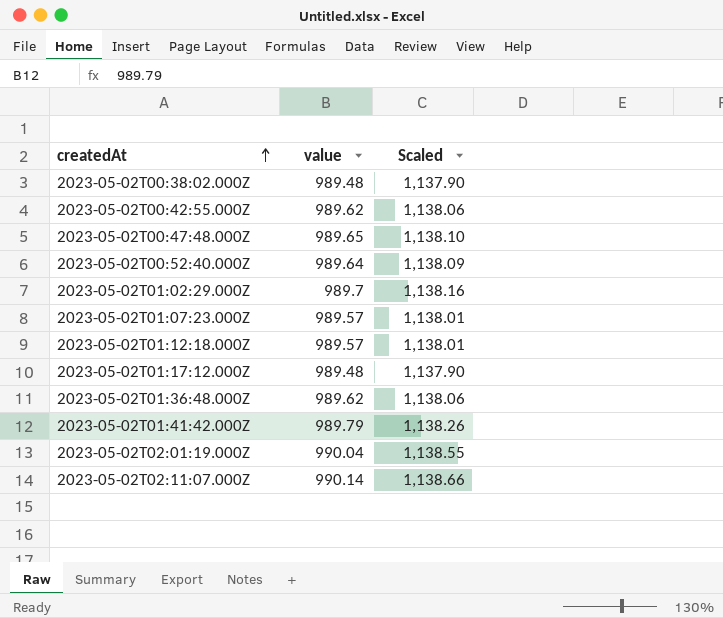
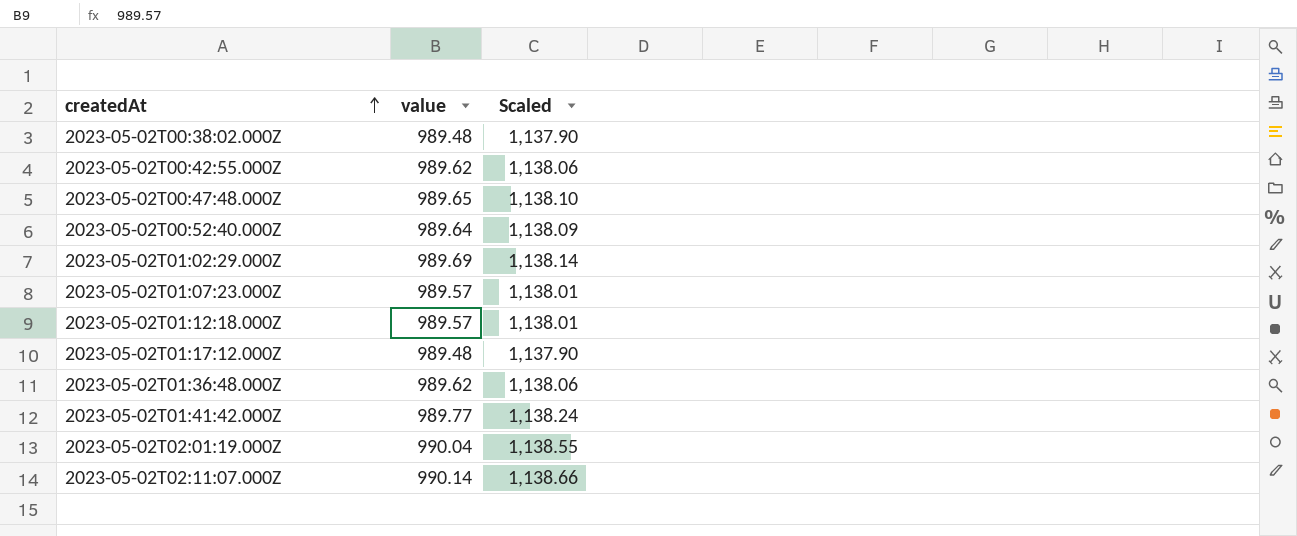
2023-05-02T01:02:29.000Z | value: 989.7 -> 989.69
2023-05-02T01:02:29.000Z | Scaled: 1,138.16 -> 1,138.14
2023-05-02T01:41:42.000Z | value: 989.79 -> 989.77
2023-05-02T01:41:42.000Z | Scaled: 1,138.26 -> 1,138.24

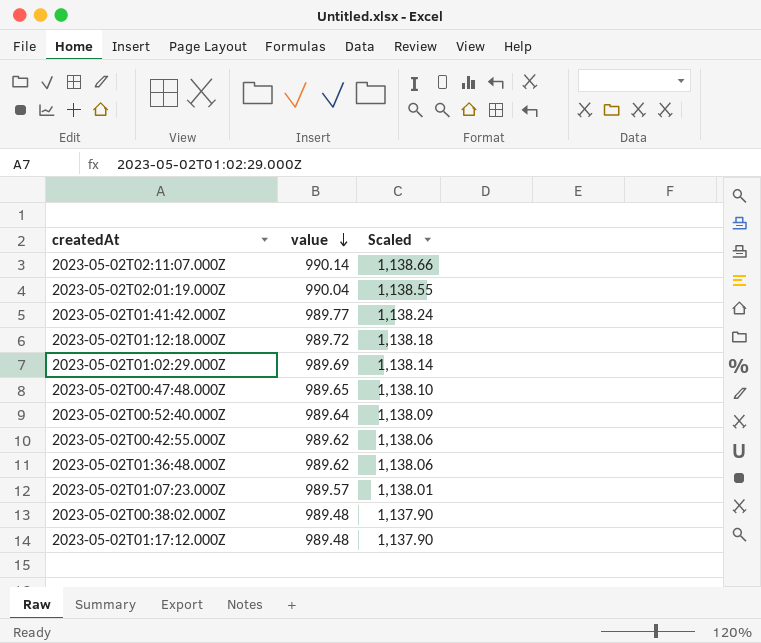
row order: createdAt ascending -> value descending
2023-05-02T01:12:18.000Z | value: 989.57 -> 989.72
2023-05-02T01:12:18.000Z | Scaled: 1,138.01 -> 1,138.18

